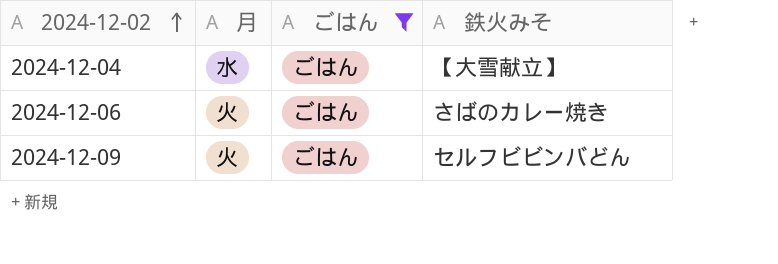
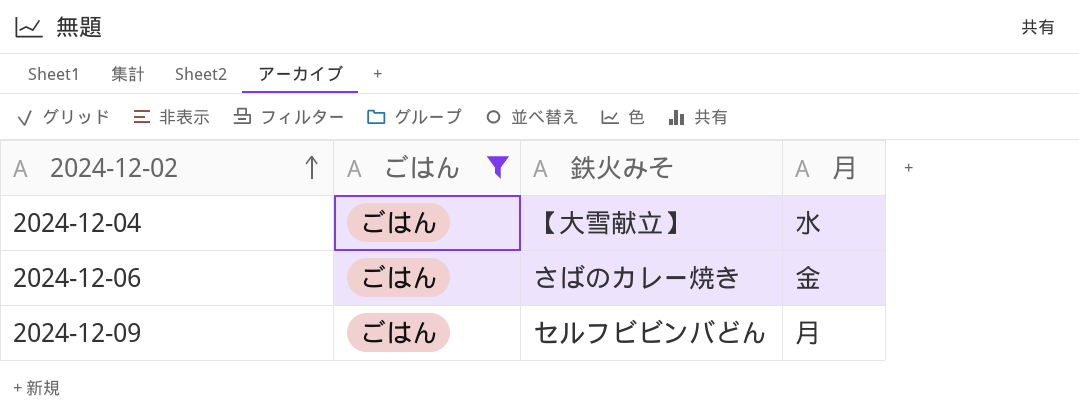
column 月 | position: 2 -> 4
2024-12-06 | 月: 火 -> 金
2024-12-09 | 月: 火 -> 月

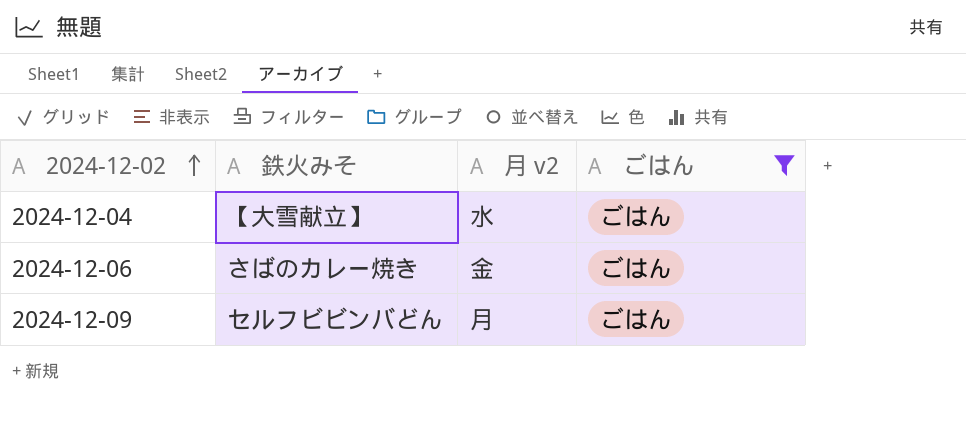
column name: 月 -> 月 v2
column ごはん | position: 2 -> 4

